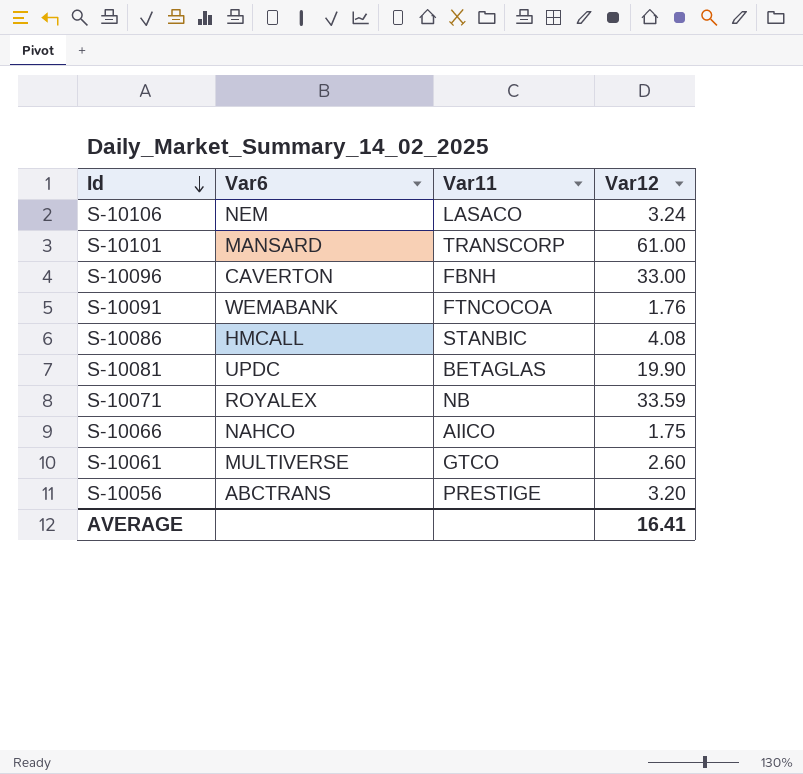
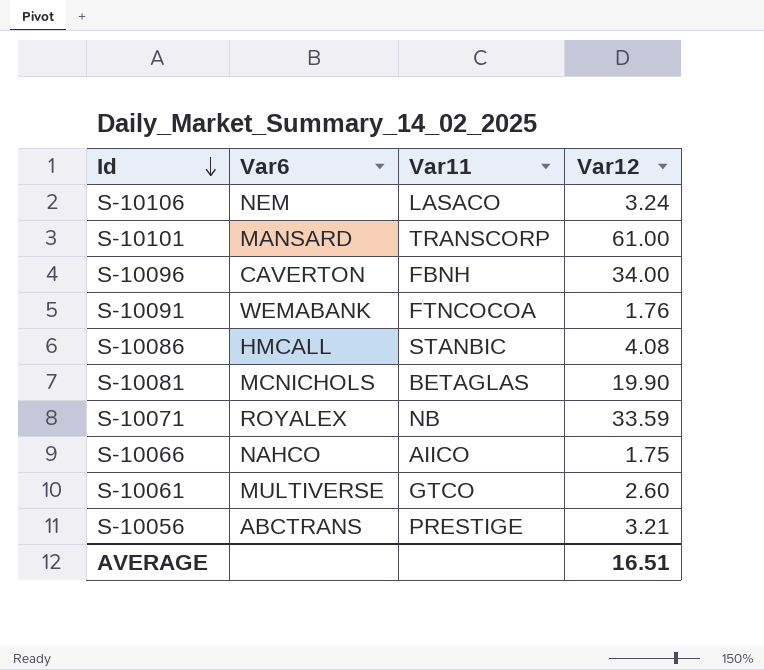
S-10096 | Var12: 33.00 -> 34.00
S-10081 | Var6: UPDC -> MCNICHOLS
S-10056 | Var12: 3.20 -> 3.21
AVERAGE | Var12: 16.41 -> 16.51

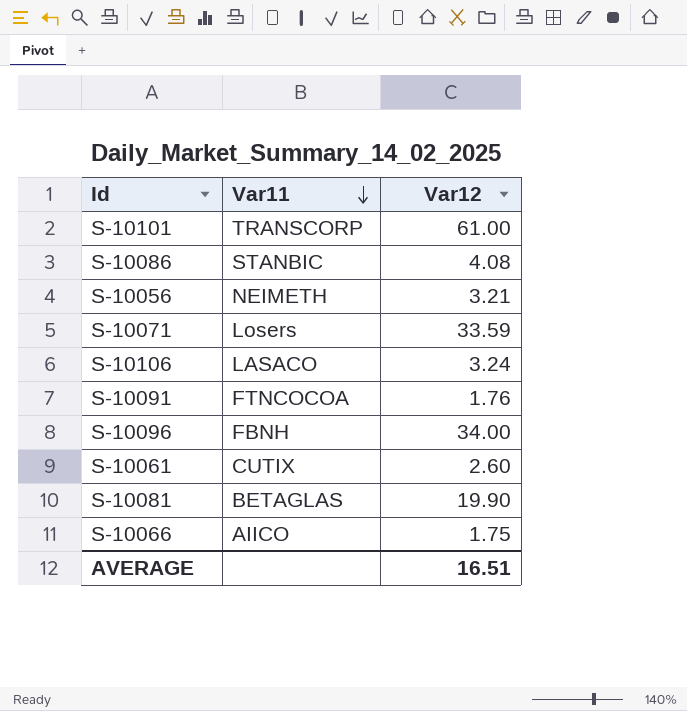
row order: Id descending -> Var11 descending
column Var6 | position: 2 -> none
S-10056 | Var11: PRESTIGE -> NEIMETH
S-10071 | Var11: NB -> Losers
S-10061 | Var11: GTCO -> CUTIX

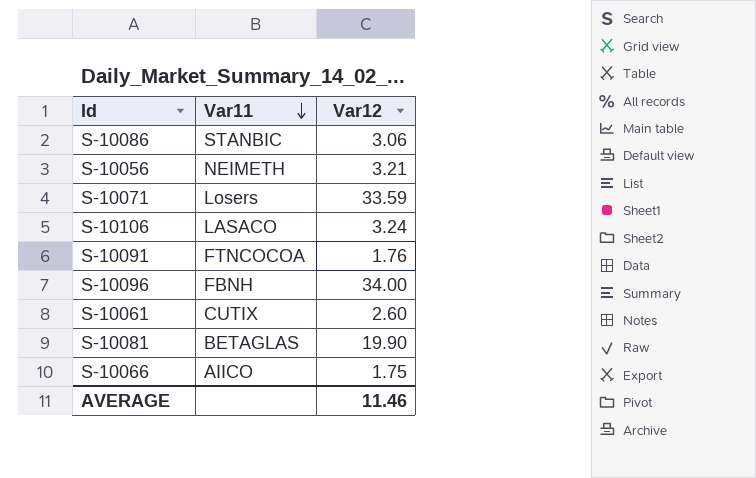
row S-10101: TRANSCORP | 61.00 -> none
S-10086 | Var12: 4.08 -> 3.06
AVERAGE | Var12: 16.51 -> 11.46

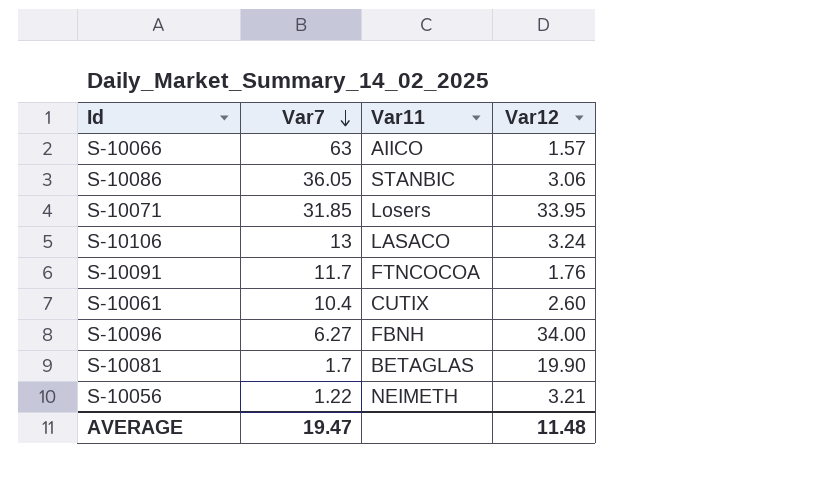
row order: Var11 descending -> Var7 descending
column Var7 | position: none -> 2
S-10066 | Var12: 1.75 -> 1.57
S-10071 | Var12: 33.59 -> 33.95
AVERAGE | Var12: 11.46 -> 11.48

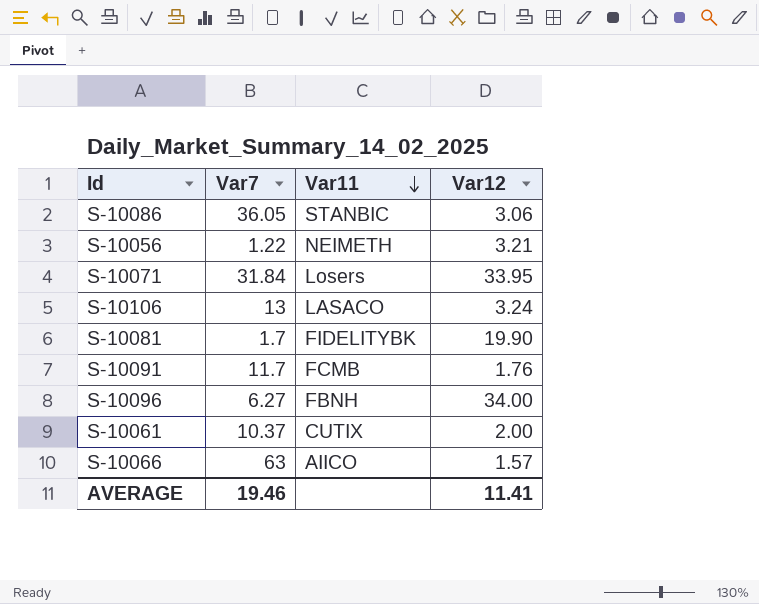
row order: Var7 descending -> Var11 descending
S-10071 | Var7: 31.85 -> 31.84
S-10081 | Var11: BETAGLAS -> FIDELITYBK
S-10091 | Var11: FTNCOCOA -> FCMB
S-10061 | Var7: 10.4 -> 10.37
S-10061 | Var12: 2.60 -> 2.00
AVERAGE | Var7: 19.47 -> 19.46
AVERAGE | Var12: 11.48 -> 11.41

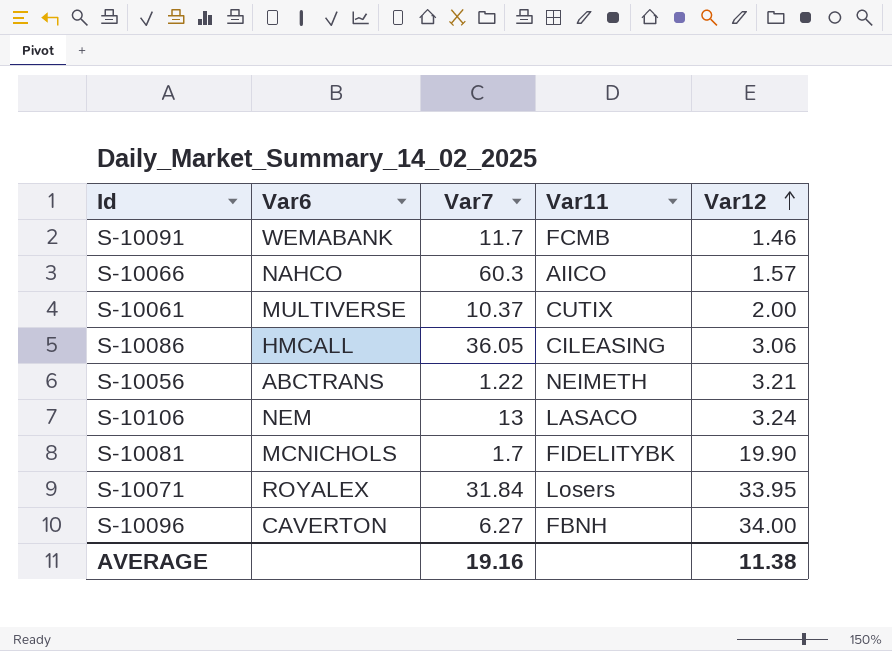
row order: Var11 descending -> Var12 ascending
column Var6 | position: none -> 2
S-10091 | Var12: 1.76 -> 1.46
S-10066 | Var7: 63 -> 60.3
S-10086 | Var11: STANBIC -> CILEASING
AVERAGE | Var7: 19.46 -> 19.16
AVERAGE | Var12: 11.41 -> 11.38

